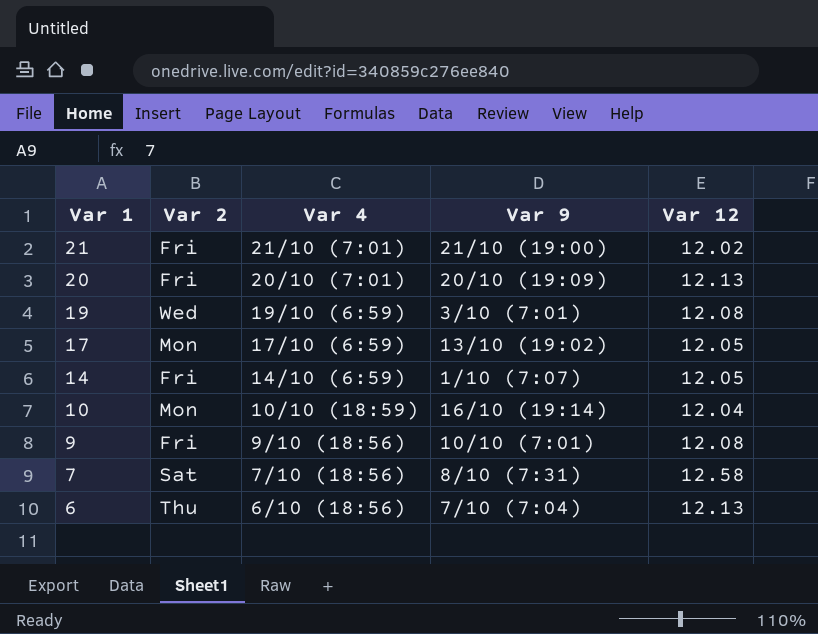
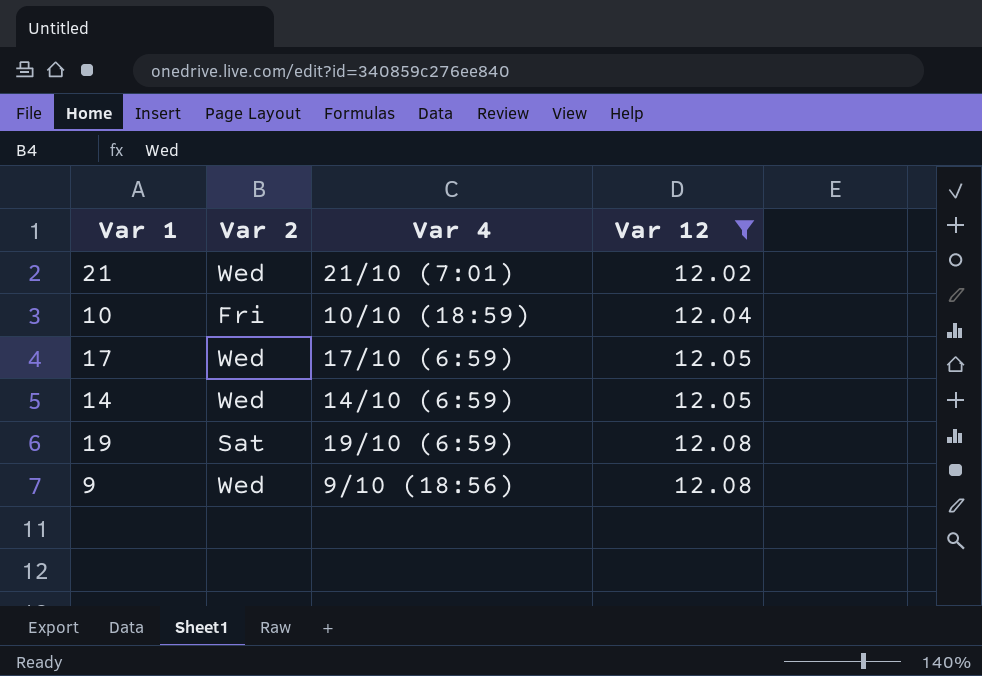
filter: none -> Var 12 <= 12.08
row order: Var 1 descending -> Var 12 ascending
column Var 9 | position: 4 -> none
21 | Var 2: Fri -> Wed
10 | Var 2: Mon -> Fri
17 | Var 2: Mon -> Wed
14 | Var 2: Fri -> Wed
19 | Var 2: Wed -> Sat
9 | Var 2: Fri -> Wed

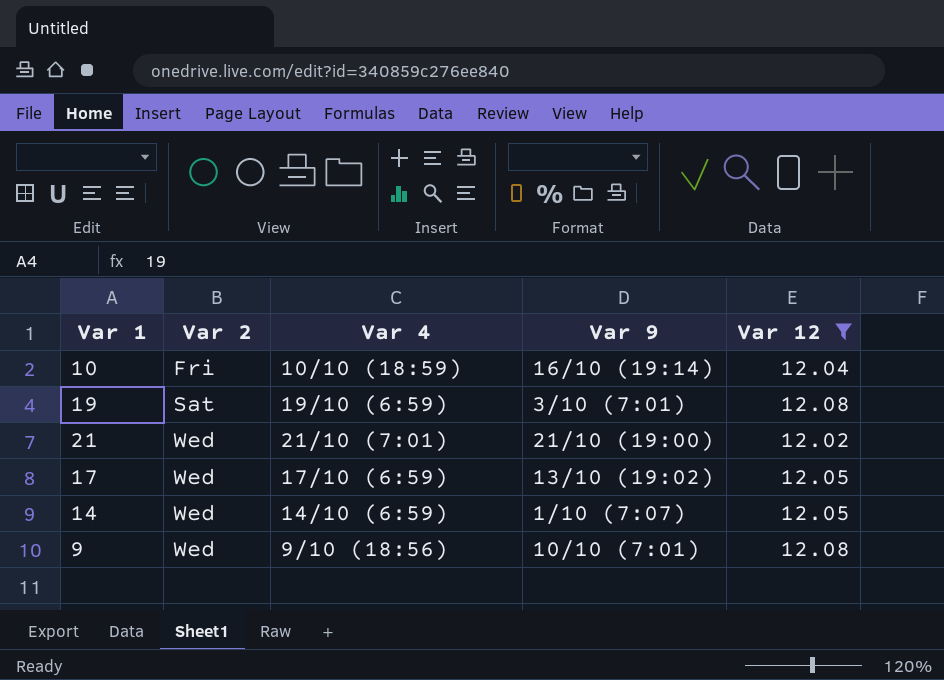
row order: Var 12 ascending -> Var 2 ascending
column Var 9 | position: none -> 4

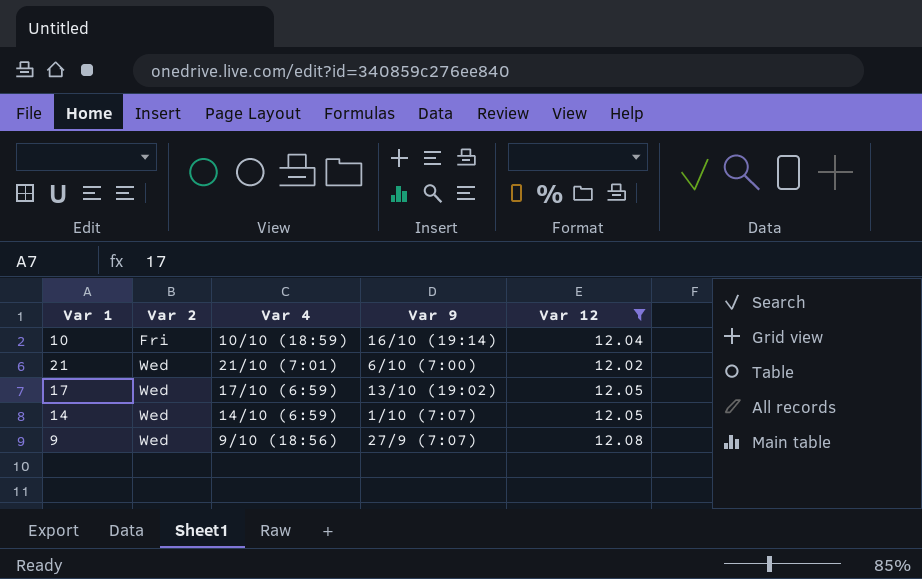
row 19: Sat | 19/10 (6:59) | 3/10 (7:01) | 12.08 -> none
21 | Var 9: 21/10 (19:00) -> 6/10 (7:00)
9 | Var 9: 10/10 (7:01) -> 27/9 (7:07)

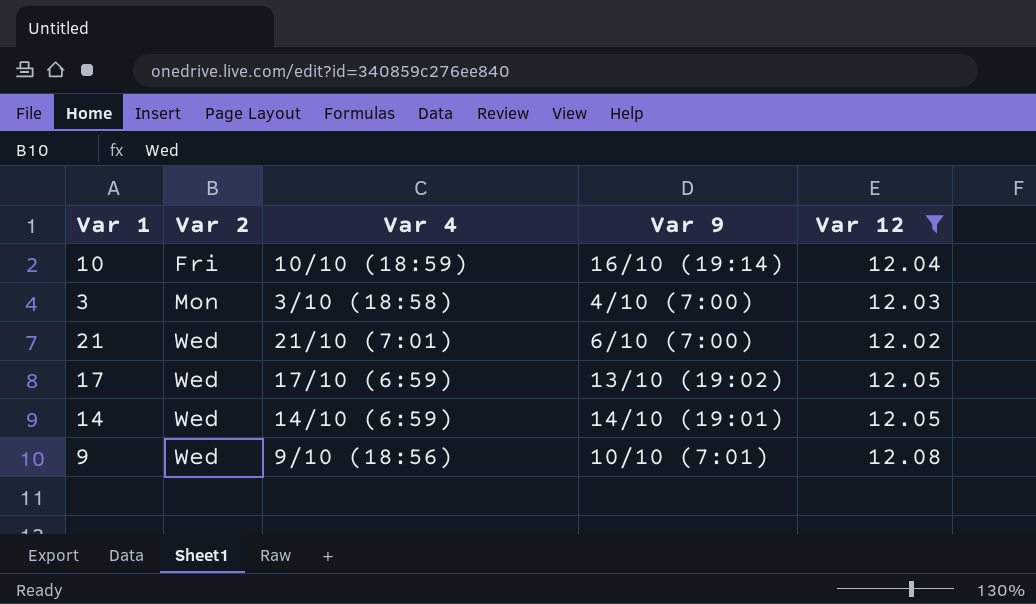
row 3: none -> Mon | 3/10 (18:58) | 4/10 (7:00) | 12.03
14 | Var 9: 1/10 (7:07) -> 14/10 (19:01)
9 | Var 9: 27/9 (7:07) -> 10/10 (7:01)

